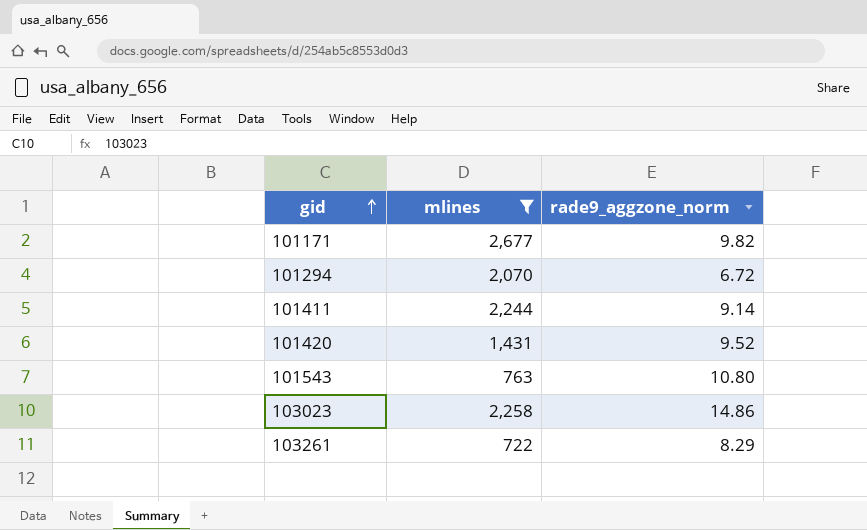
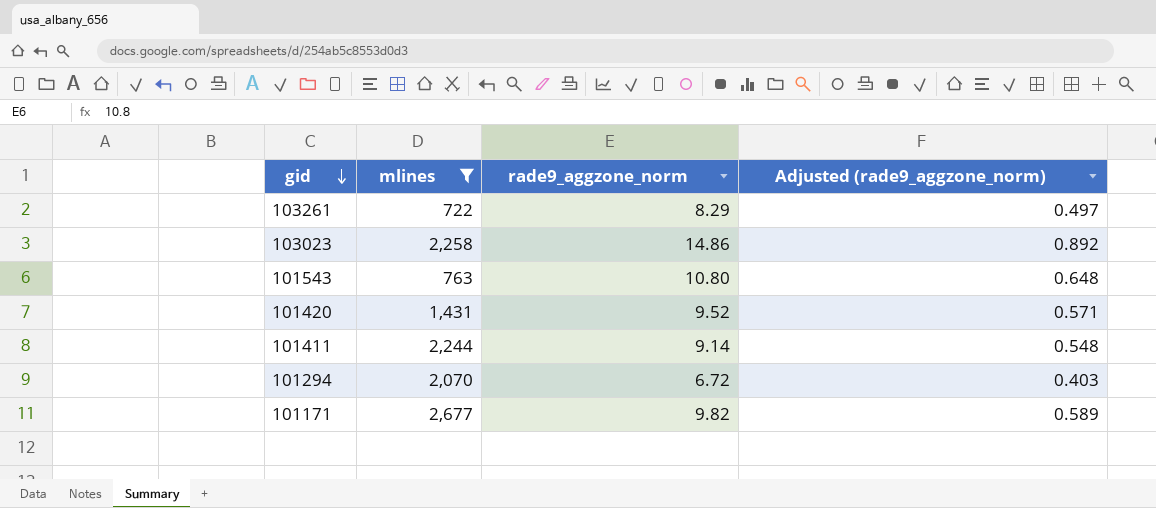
row order: gid ascending -> gid descending
column Adjusted (rade9_aggzone_norm) | formula: none -> [rade9_aggzone_norm] * 0.06

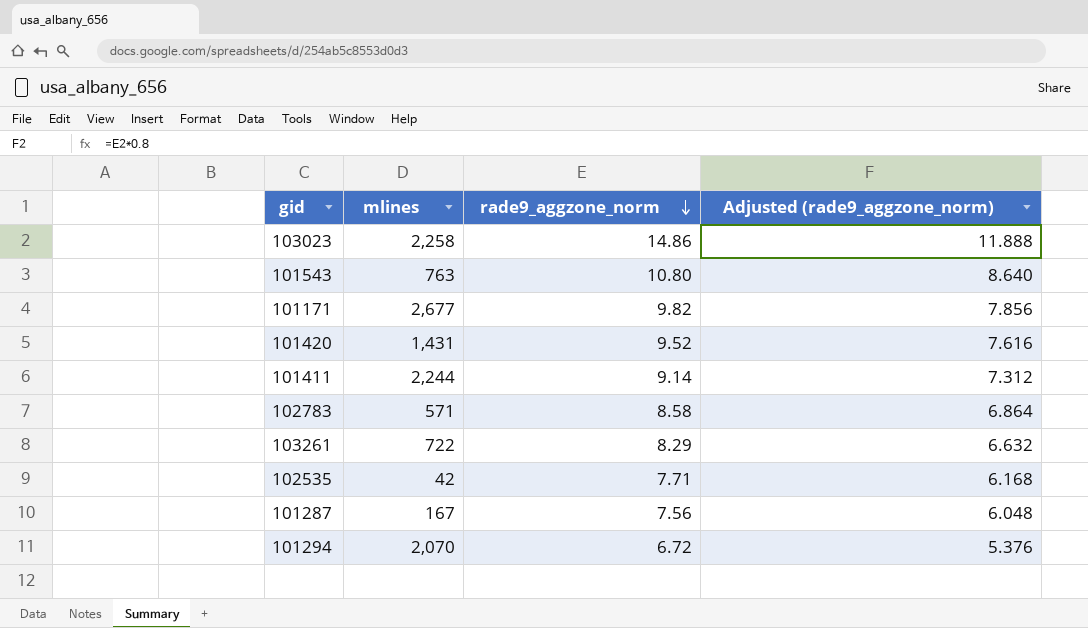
filter: mlines >= 722 -> none
row order: gid descending -> rade9_aggzone_norm descending
column Adjusted (rade9_aggzone_norm) | formula: [rade9_aggzone_norm] * 0.06 -> [rade9_aggzone_norm] * 0.8

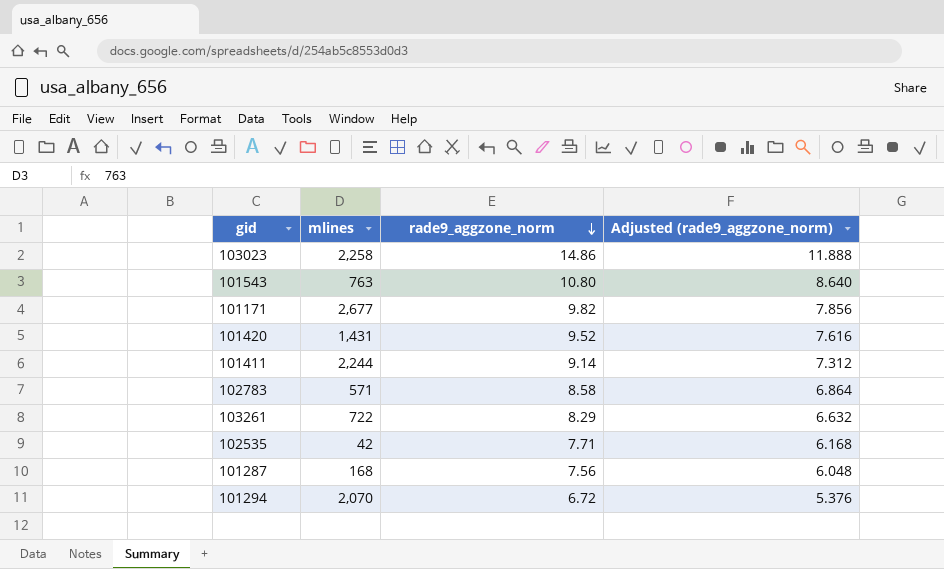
101287 | mlines: 167 -> 168

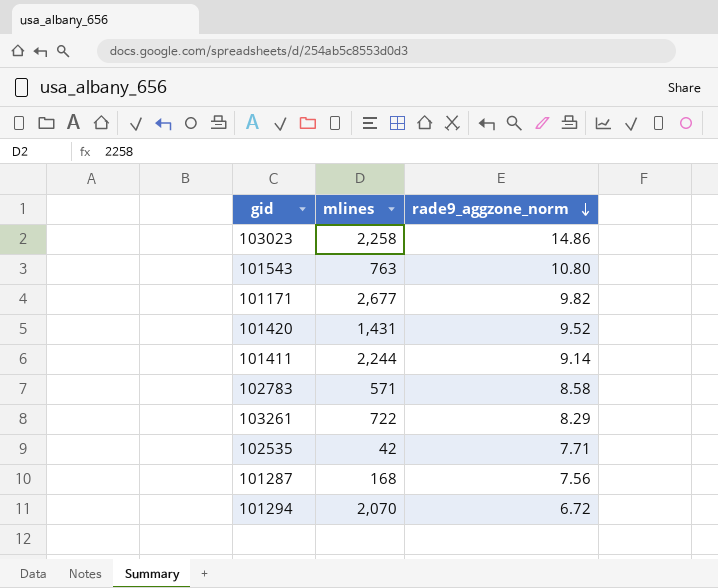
column Adjusted (rade9_aggzone_norm) | formula: [rade9_aggzone_norm] * 0.8 -> none

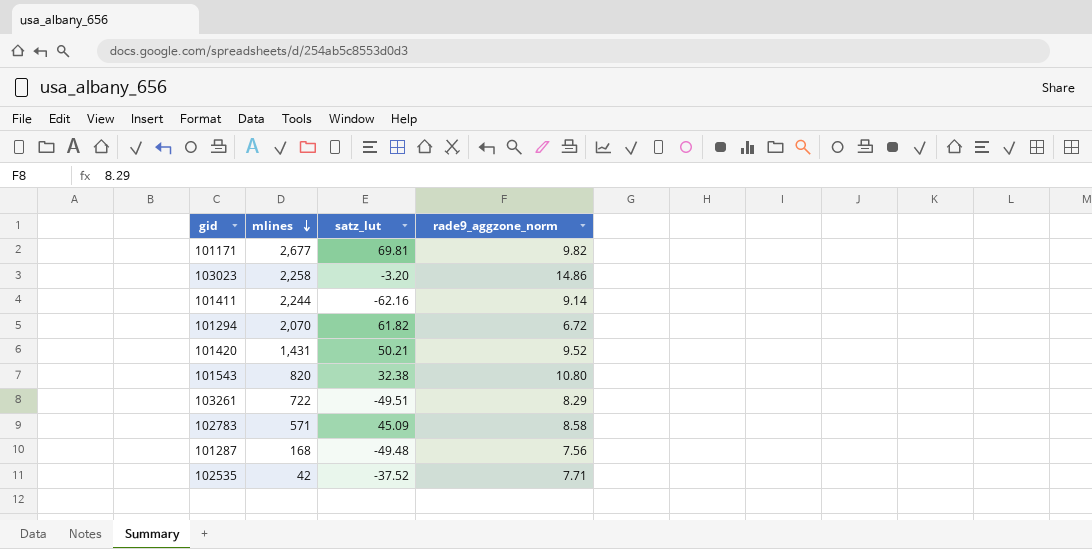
row order: rade9_aggzone_norm descending -> mlines descending
column satz_lut | position: none -> 3
101543 | mlines: 763 -> 820

